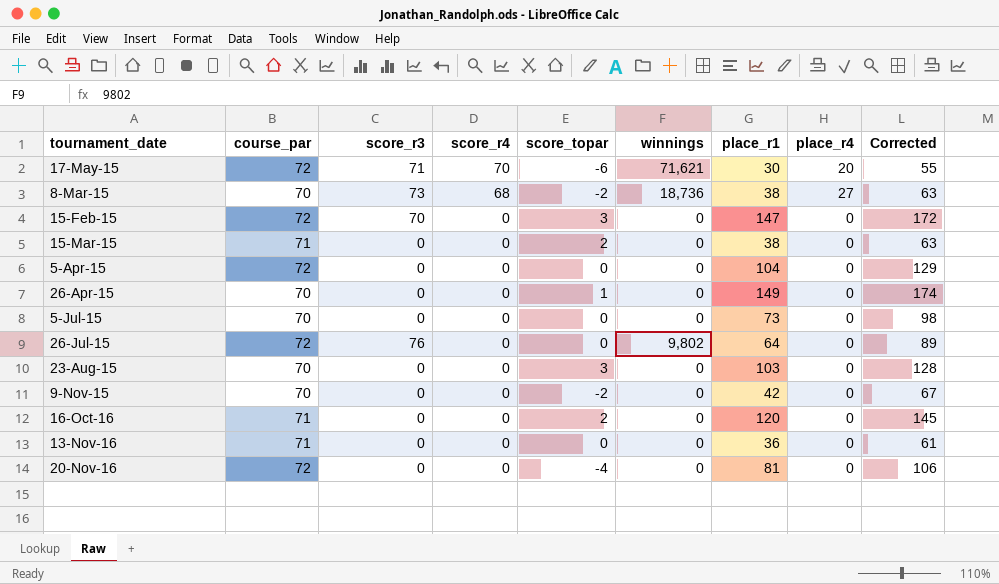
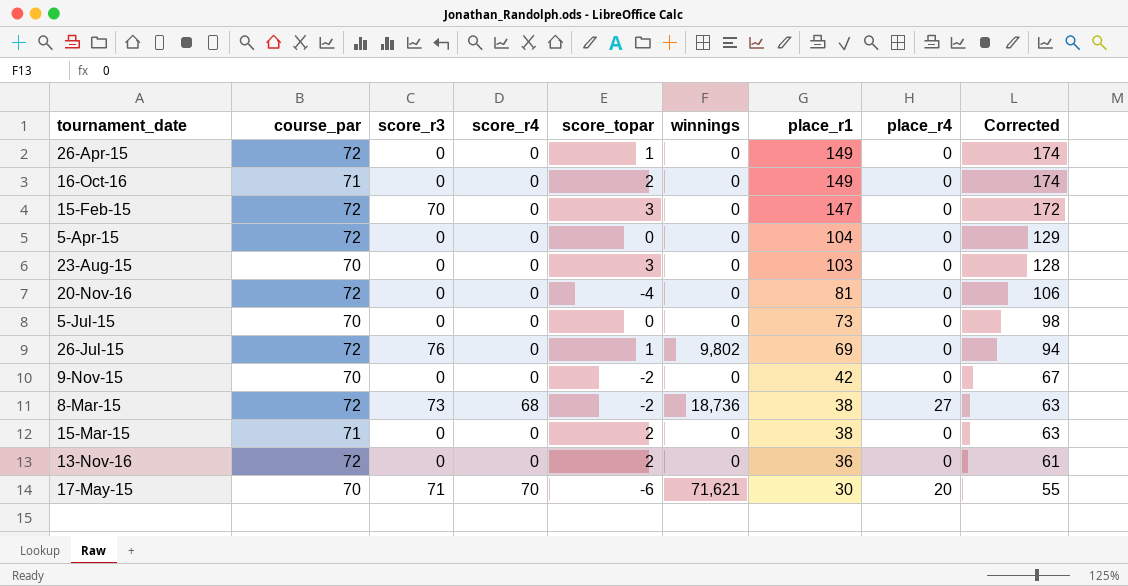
row order: score_r4 descending -> place_r1 descending
26-Apr-15 | course_par: 70 -> 72
16-Oct-16 | place_r1: 120 -> 149
16-Oct-16 | Corrected: 145 -> 174
26-Jul-15 | score_topar: 0 -> 1
26-Jul-15 | place_r1: 64 -> 69
26-Jul-15 | Corrected: 89 -> 94
8-Mar-15 | course_par: 70 -> 72
13-Nov-16 | course_par: 71 -> 72
13-Nov-16 | score_topar: 0 -> 2
17-May-15 | course_par: 72 -> 70

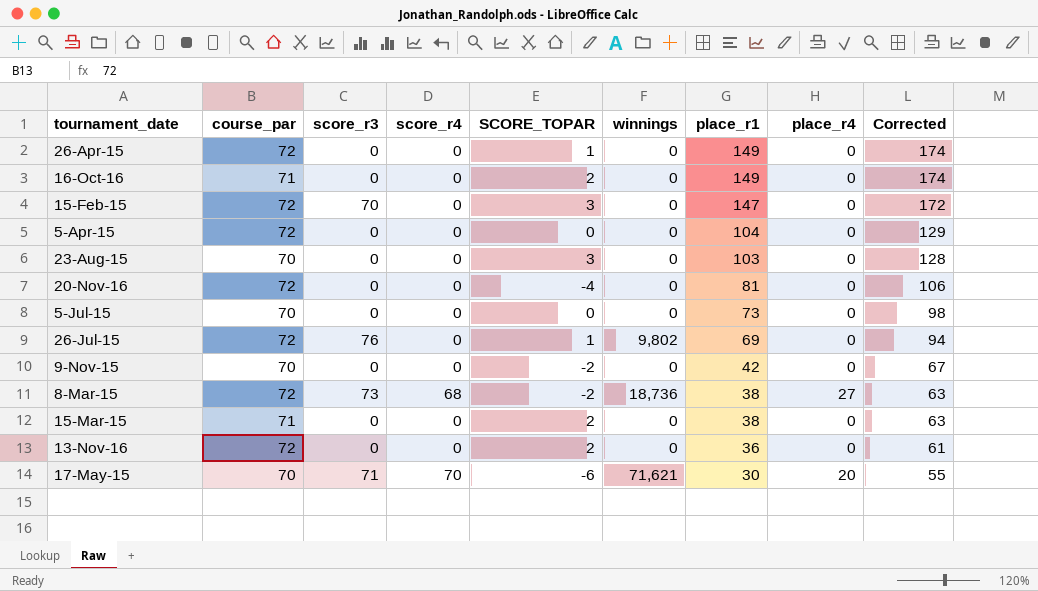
column name: score_topar -> SCORE_TOPAR

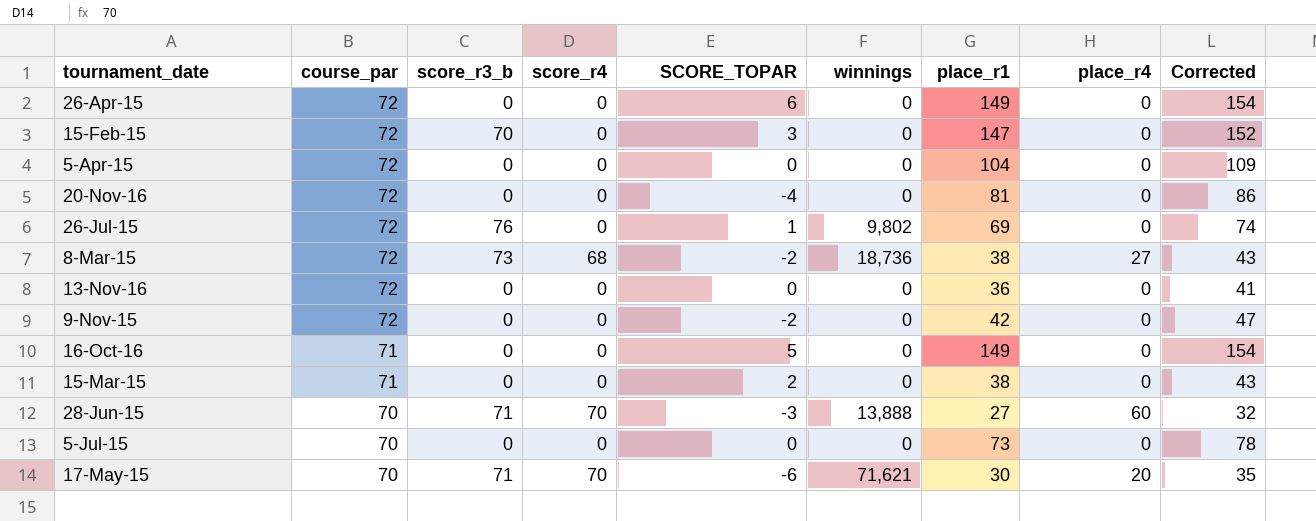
row order: place_r1 descending -> course_par descending
column name: score_r3 -> score_r3_b
column Corrected | formula: [place_r1] + 25 -> [place_r1] + 5
row 23-Aug-15: 70 | 0 | 0 | 3 | 0 | 103 | 0 | 128 -> none
26-Apr-15 | SCORE_TOPAR: 1 -> 6
13-Nov-16 | SCORE_TOPAR: 2 -> 0
9-Nov-15 | course_par: 70 -> 72
16-Oct-16 | SCORE_TOPAR: 2 -> 5
row 28-Jun-15: none -> 70 | 71 | 70 | -3 | 13,888 | 27 | 60 | 32

